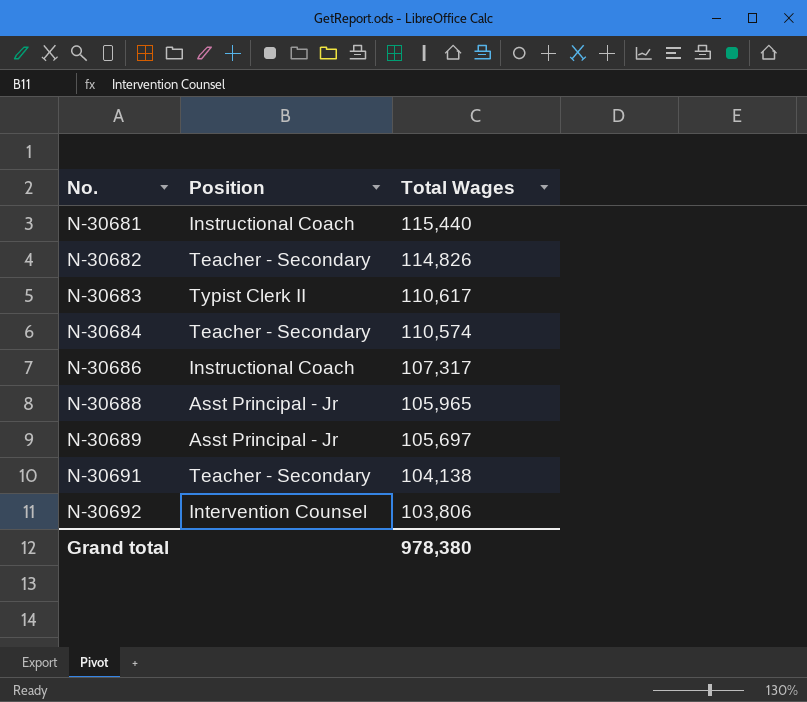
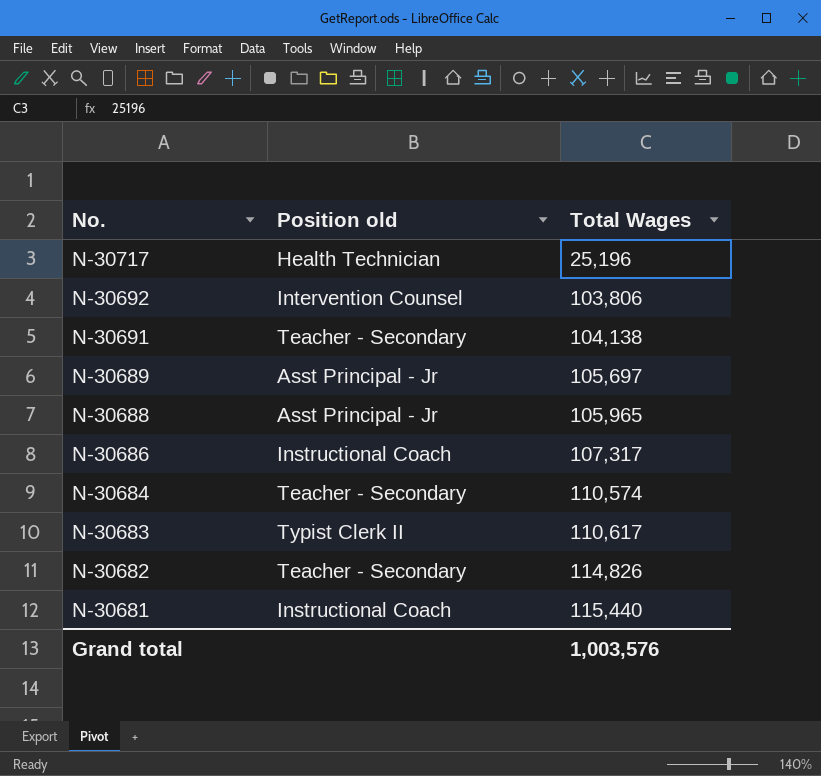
row order: No. ascending -> No. descending
column name: Position -> Position old
row N-30717: none -> Health Technician | 25,196
Grand total | Total Wages: 978,380 -> 1,003,576

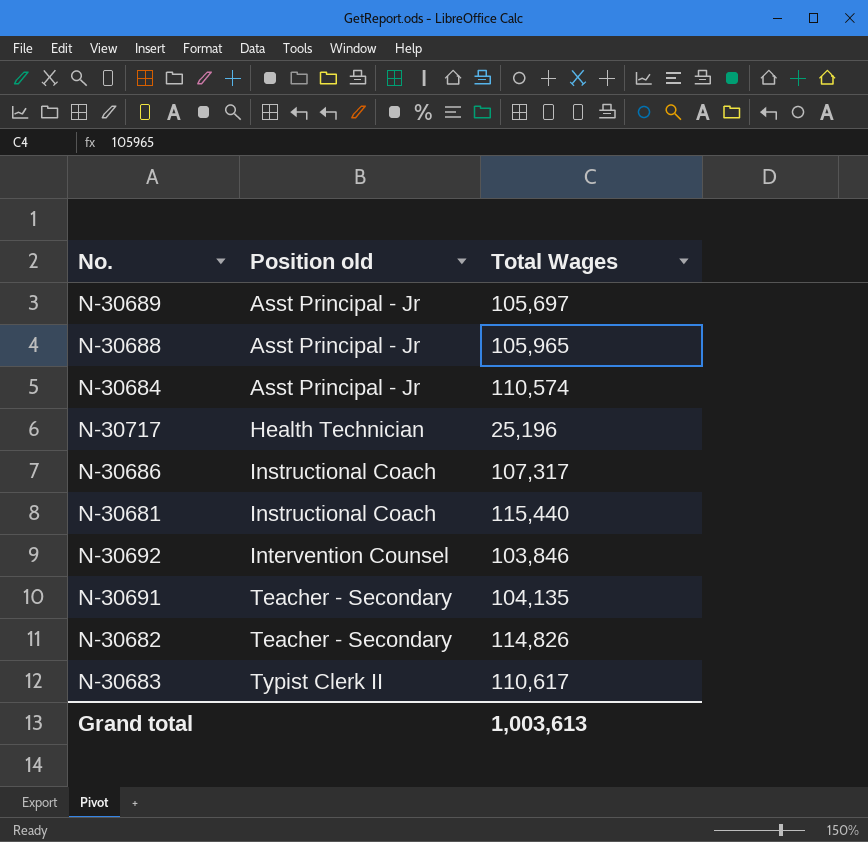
row order: No. descending -> Position old ascending
N-30684 | Position old: Teacher - Secondary -> Asst Principal - Jr
N-30692 | Total Wages: 103,806 -> 103,846
N-30691 | Total Wages: 104,138 -> 104,135
Grand total | Total Wages: 1,003,576 -> 1,003,613

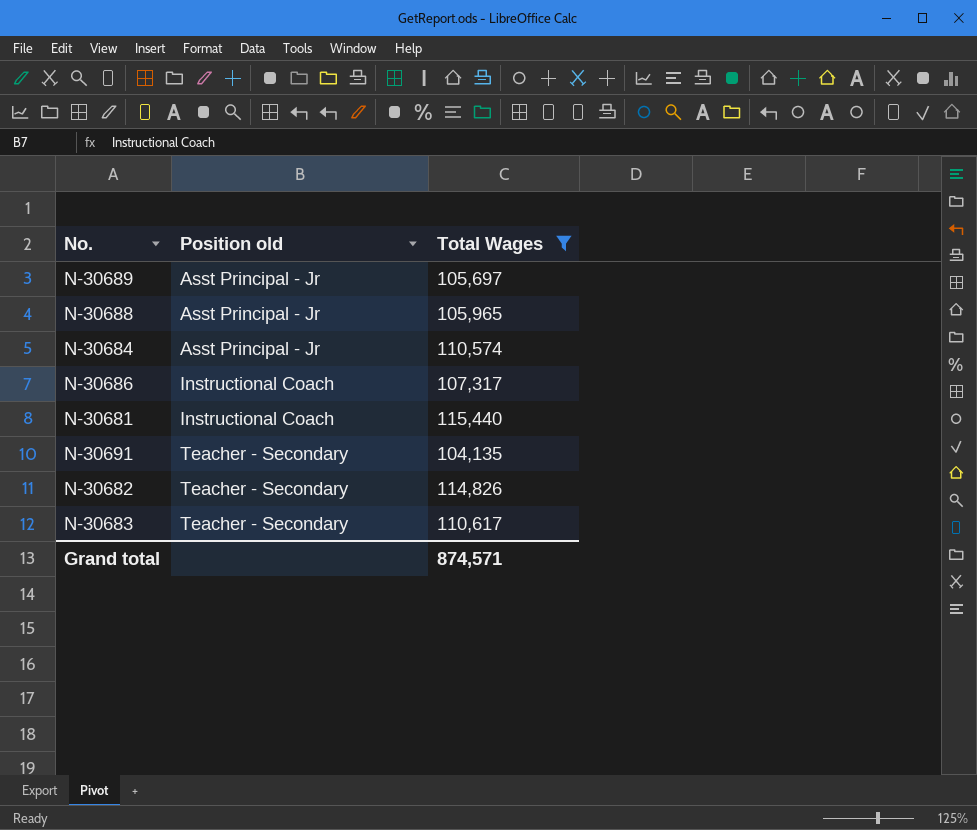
filter: none -> Total Wages >= 104,135
N-30683 | Position old: Typist Clerk II -> Teacher - Secondary
Grand total | Total Wages: 1,003,613 -> 874,571

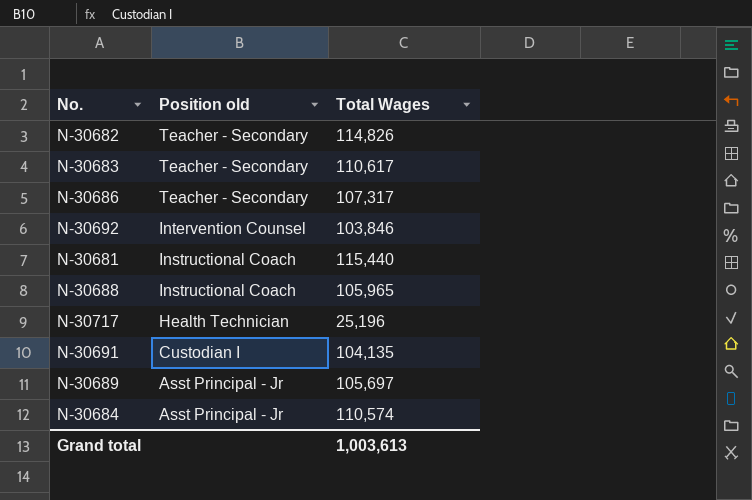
filter: Total Wages >= 104,135 -> none
row order: Position old ascending -> Position old descending
N-30686 | Position old: Instructional Coach -> Teacher - Secondary
N-30688 | Position old: Asst Principal - Jr -> Instructional Coach
N-30691 | Position old: Teacher - Secondary -> Custodian I
Grand total | Total Wages: 874,571 -> 1,003,613

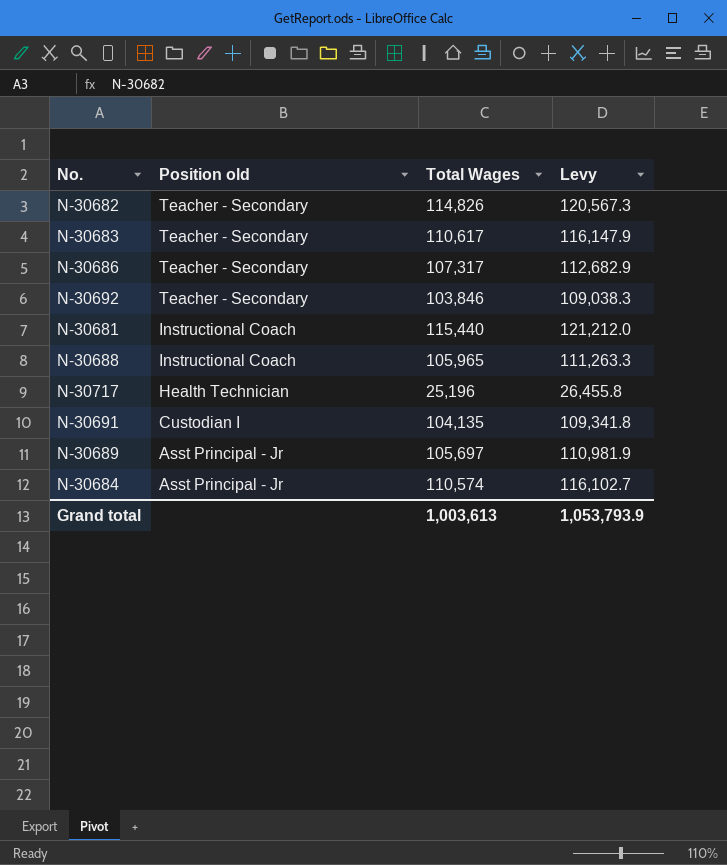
column Levy | formula: none -> [Total Wages] * 1.05
N-30692 | Position old: Intervention Counsel -> Teacher - Secondary

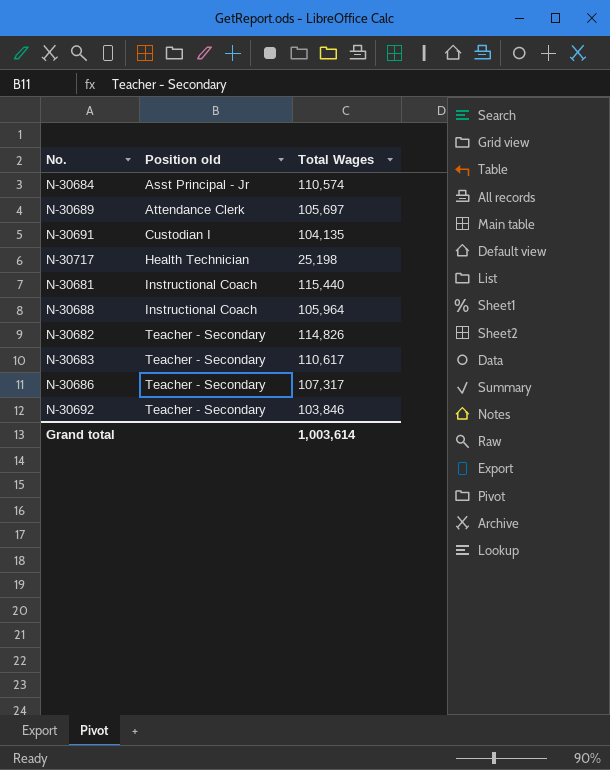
row order: Position old descending -> Position old ascending
column Levy | formula: [Total Wages] * 1.05 -> none
N-30689 | Position old: Asst Principal - Jr -> Attendance Clerk
N-30717 | Total Wages: 25,196 -> 25,198
N-30688 | Total Wages: 105,965 -> 105,964
Grand total | Total Wages: 1,003,613 -> 1,003,614

